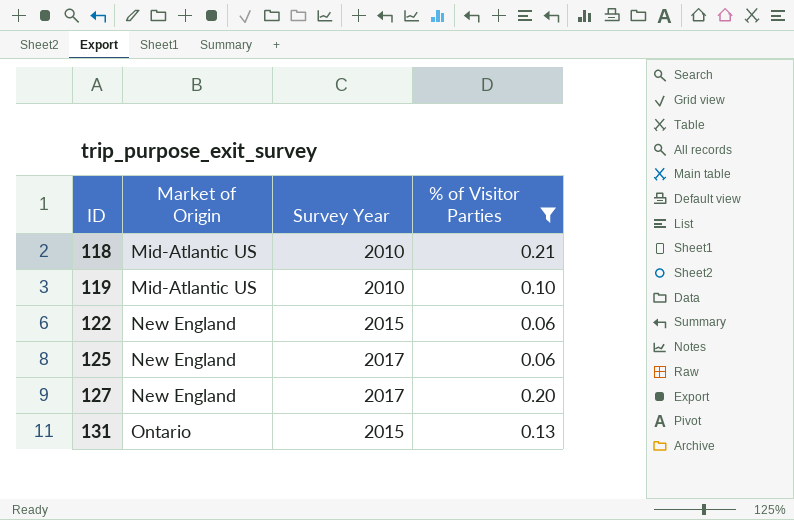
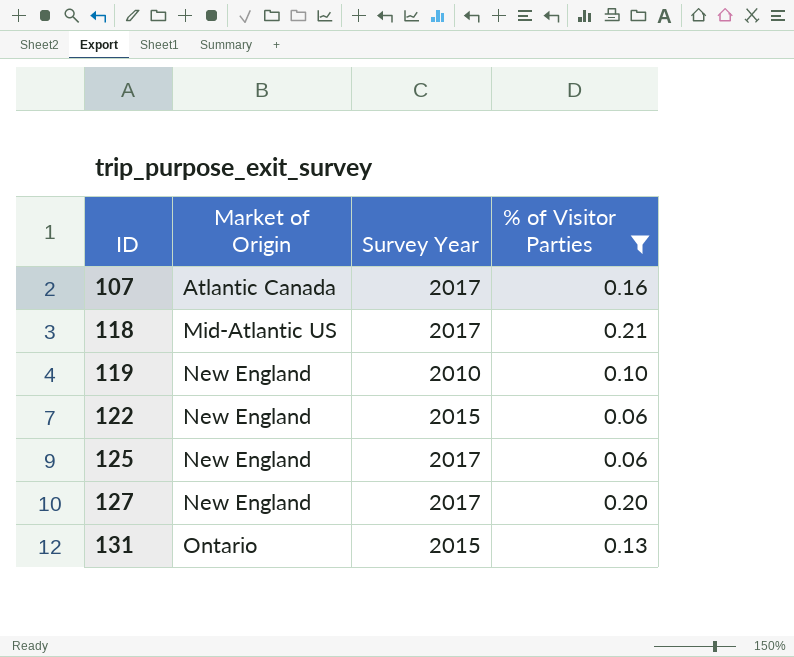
row 107: none -> Atlantic Canada | 2017 | 0.16
118 | Survey Year: 2010 -> 2017
119 | Market of Origin: Mid-Atlantic US -> New England

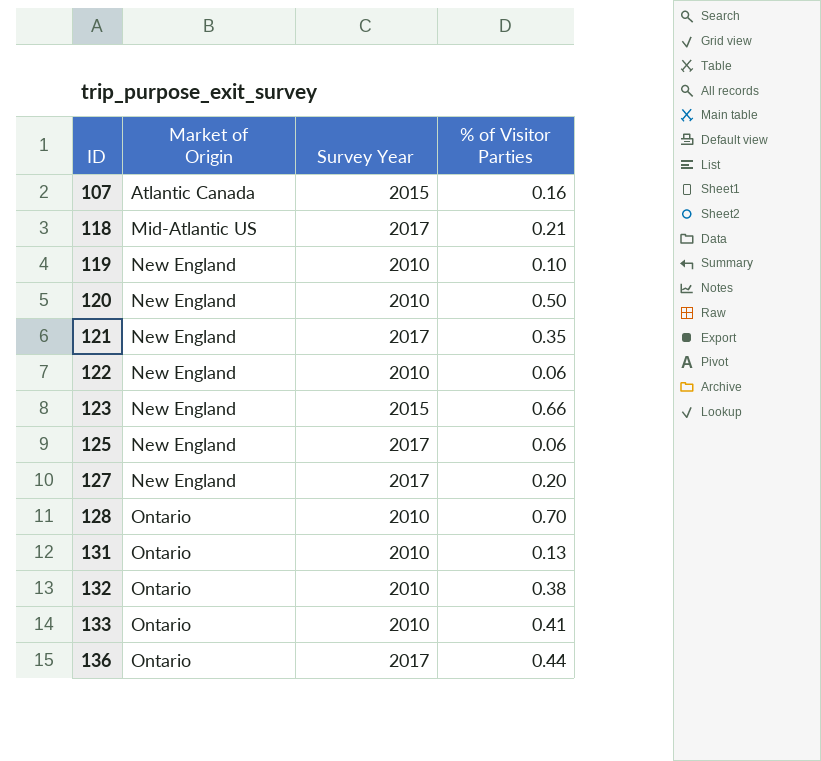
filter: % of Visitor Parties <= 0.21 -> none
107 | Survey Year: 2017 -> 2015
122 | Survey Year: 2015 -> 2010
131 | Survey Year: 2015 -> 2010

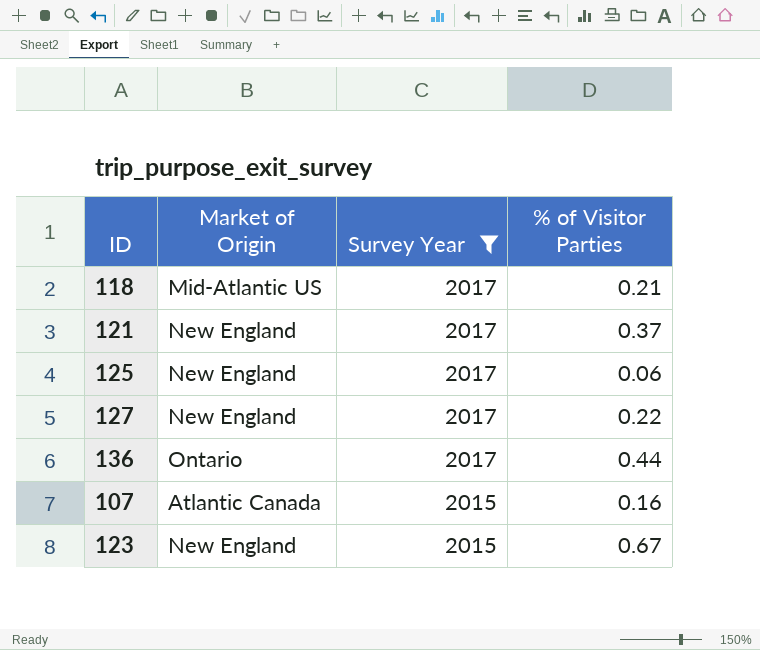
filter: none -> Survey Year != 2010
row order: ID ascending -> Survey Year descending
121 | % of Visitor Parties: 0.35 -> 0.37
127 | % of Visitor Parties: 0.20 -> 0.22
123 | % of Visitor Parties: 0.66 -> 0.67

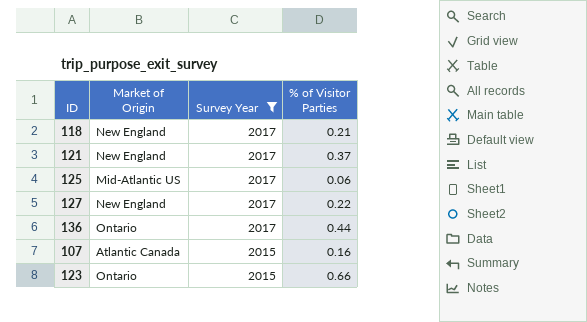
118 | Market of Origin: Mid-Atlantic US -> New England
125 | Market of Origin: New England -> Mid-Atlantic US
123 | Market of Origin: New England -> Ontario
123 | % of Visitor Parties: 0.67 -> 0.66

